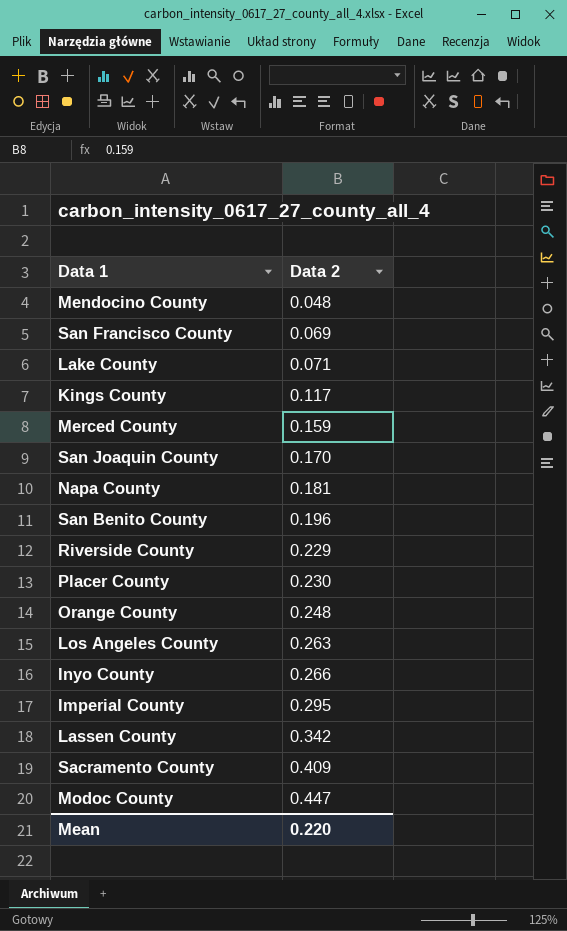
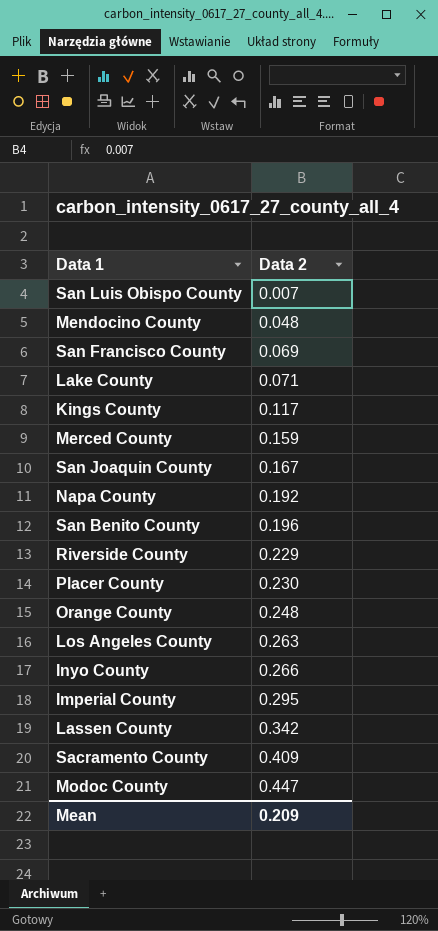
row San Luis Obispo County: none -> 0.007
San Joaquin County | Data 2: 0.170 -> 0.167
Napa County | Data 2: 0.181 -> 0.192
Mean | Data 2: 0.220 -> 0.209

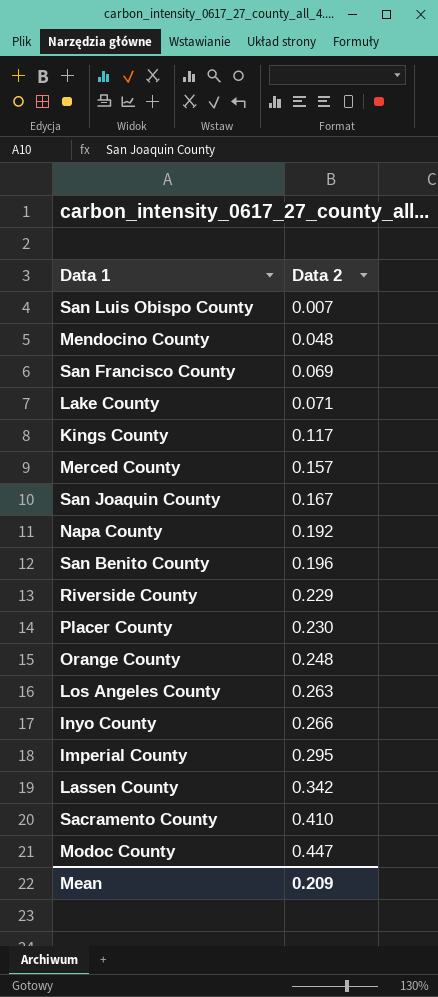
Merced County | Data 2: 0.159 -> 0.157
Sacramento County | Data 2: 0.409 -> 0.410

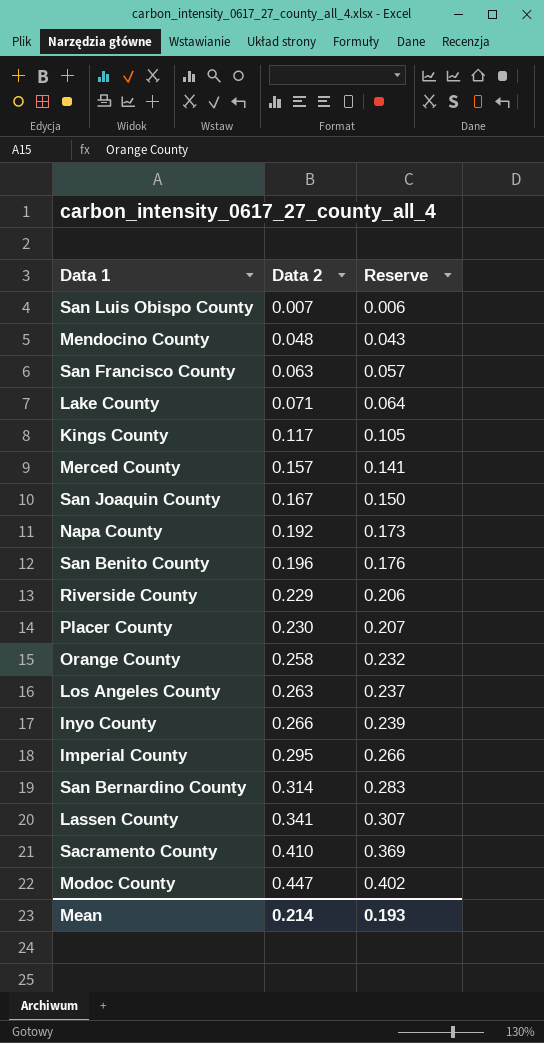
column Reserve | formula: none -> [Data 2] * 0.9
San Francisco County | Data 2: 0.069 -> 0.063
Orange County | Data 2: 0.248 -> 0.258
row San Bernardino County: none -> 0.314 | 0.283
Lassen County | Data 2: 0.342 -> 0.341
Mean | Data 2: 0.209 -> 0.214

